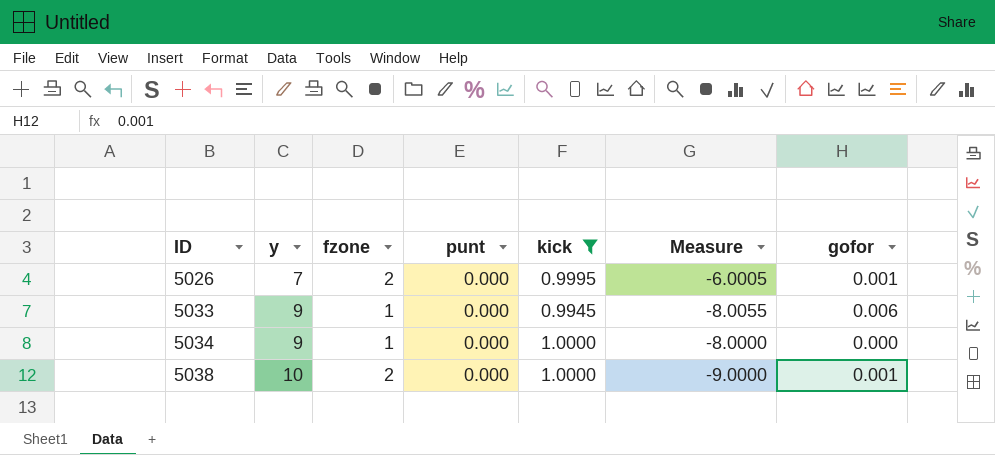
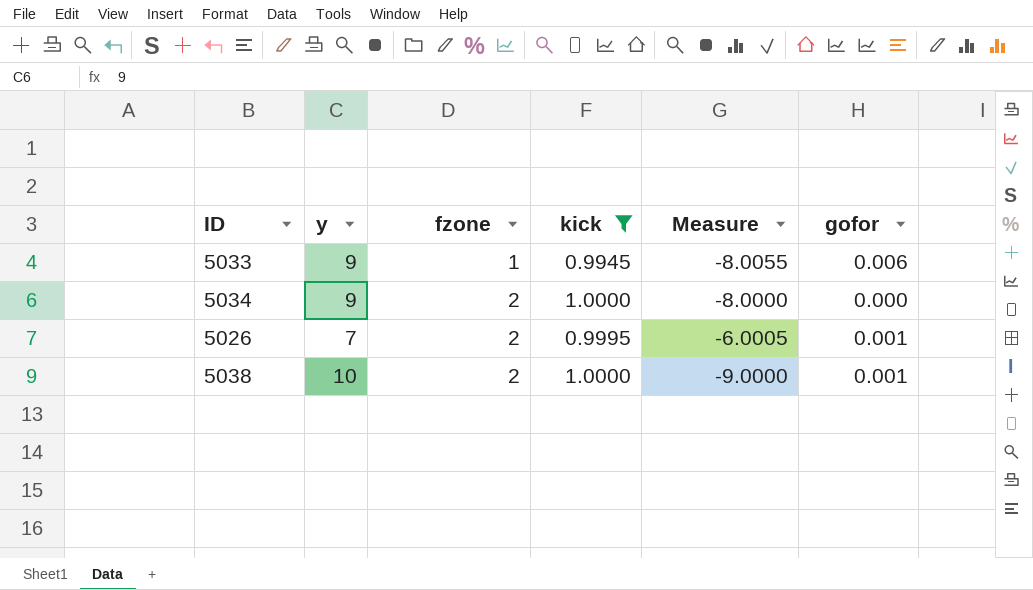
row order: ID ascending -> fzone ascending
column punt | position: 4 -> none
5034 | fzone: 1 -> 2

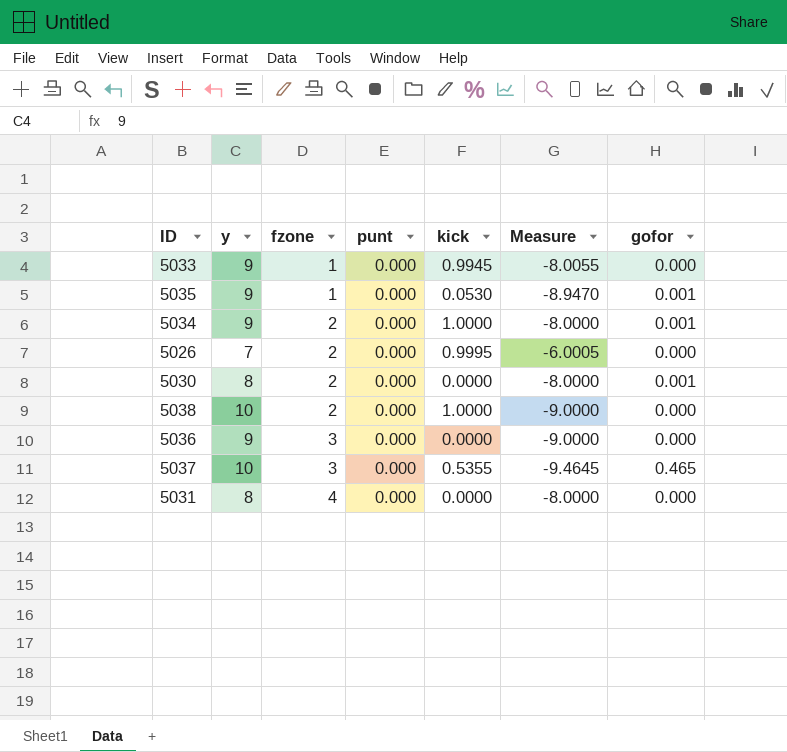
filter: kick >= 0.9945 -> none
column punt | position: none -> 4
5033 | gofor: 0.006 -> 0.000
5034 | gofor: 0.000 -> 0.001
5026 | gofor: 0.001 -> 0.000
5038 | gofor: 0.001 -> 0.000

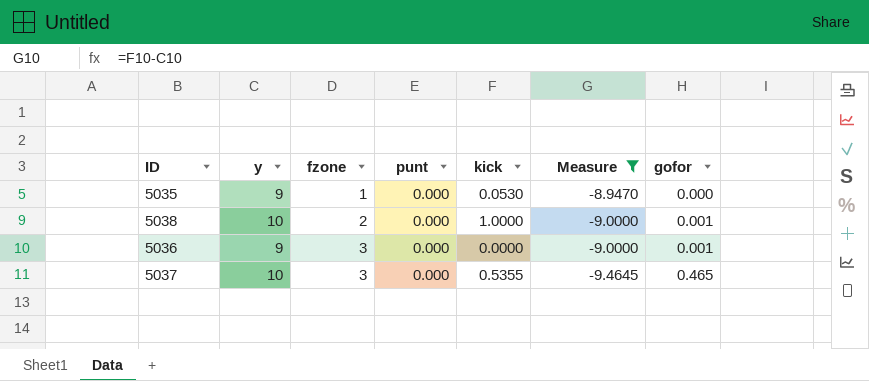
filter: none -> Measure <= -8.9470
5035 | gofor: 0.001 -> 0.000
5038 | gofor: 0.000 -> 0.001
5036 | gofor: 0.000 -> 0.001

